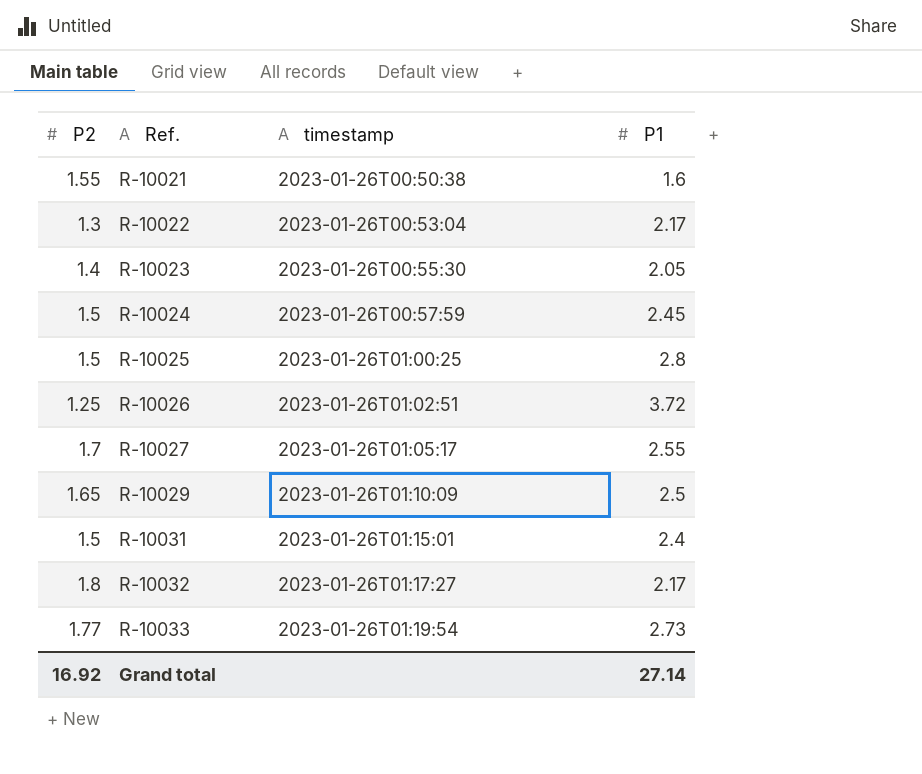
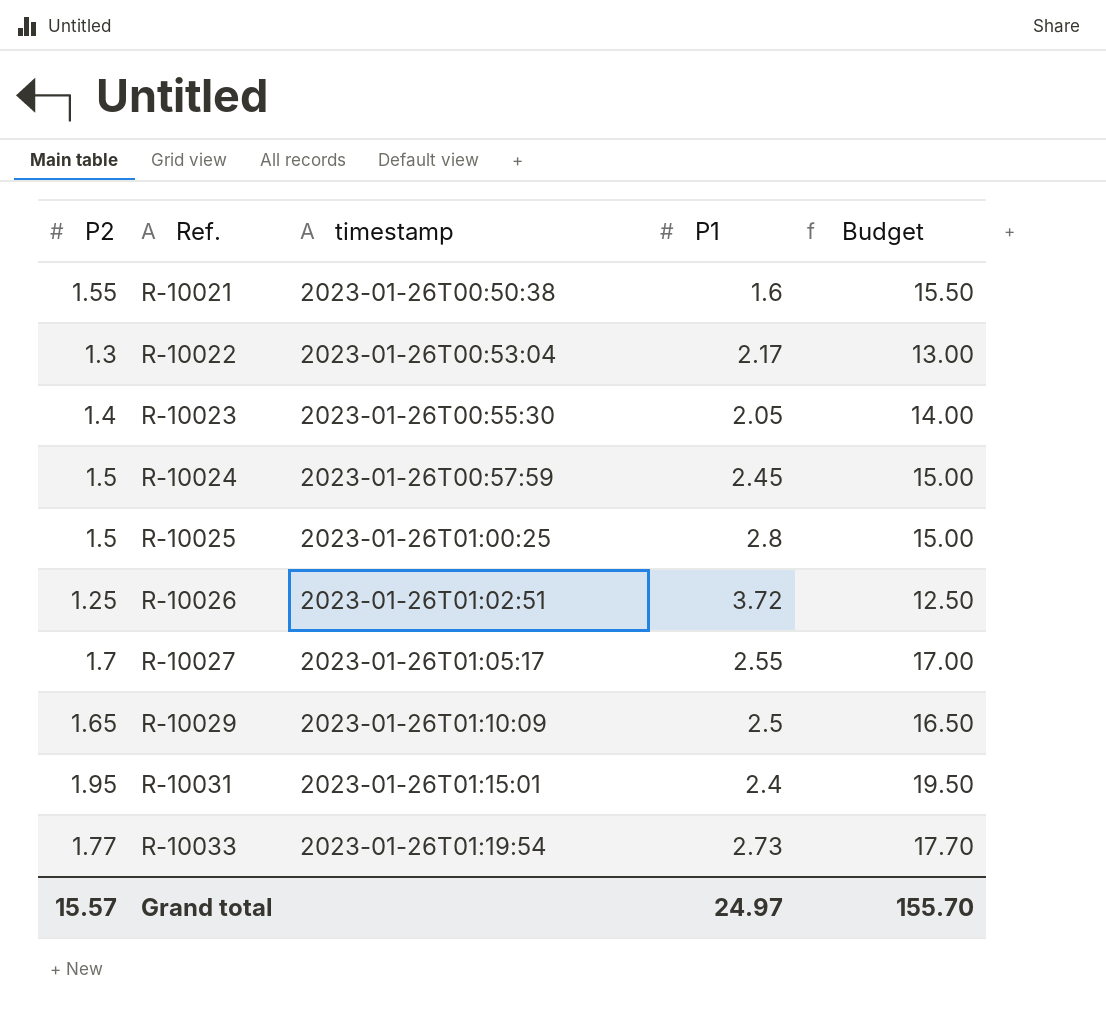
column Budget | formula: none -> [P2] * 10
row R-10032: 1.8 | 2023-01-26T01:17:27 | 2.17 -> none
R-10031 | P2: 1.5 -> 1.95
Grand total | P2: 16.92 -> 15.57
Grand total | P1: 27.14 -> 24.97

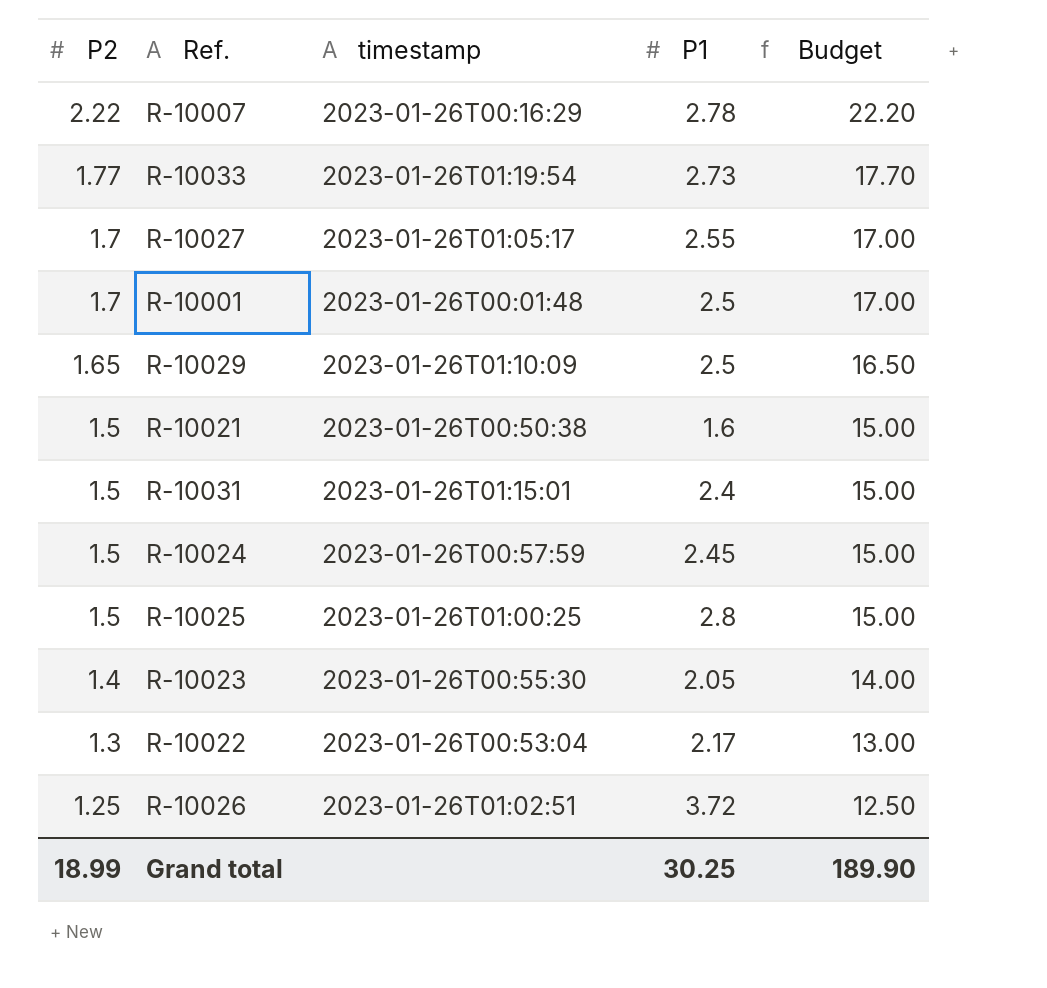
row order: Ref. ascending -> P2 descending
row R-10007: none -> 2.22 | 2023-01-26T00:16:29 | 2.78 | 22.20
row R-10001: none -> 1.7 | 2023-01-26T00:01:48 | 2.5 | 17.00
R-10021 | P2: 1.55 -> 1.5
R-10021 | Budget: 15.50 -> 15.00
R-10031 | P2: 1.95 -> 1.5
R-10031 | Budget: 19.50 -> 15.00
Grand total | P2: 15.57 -> 18.99
Grand total | P1: 24.97 -> 30.25
Grand total | Budget: 155.70 -> 189.90

